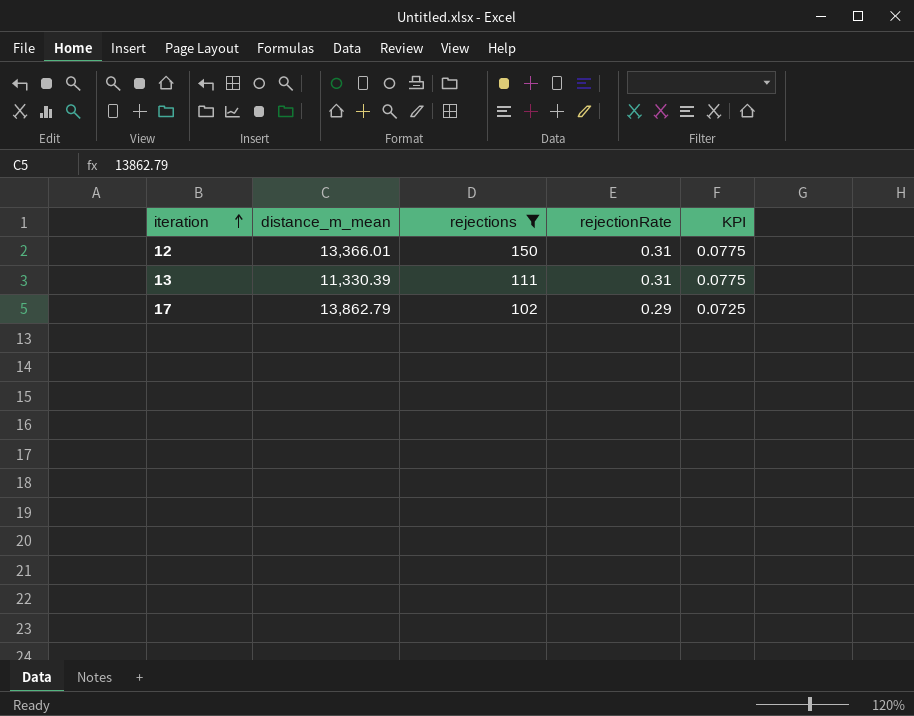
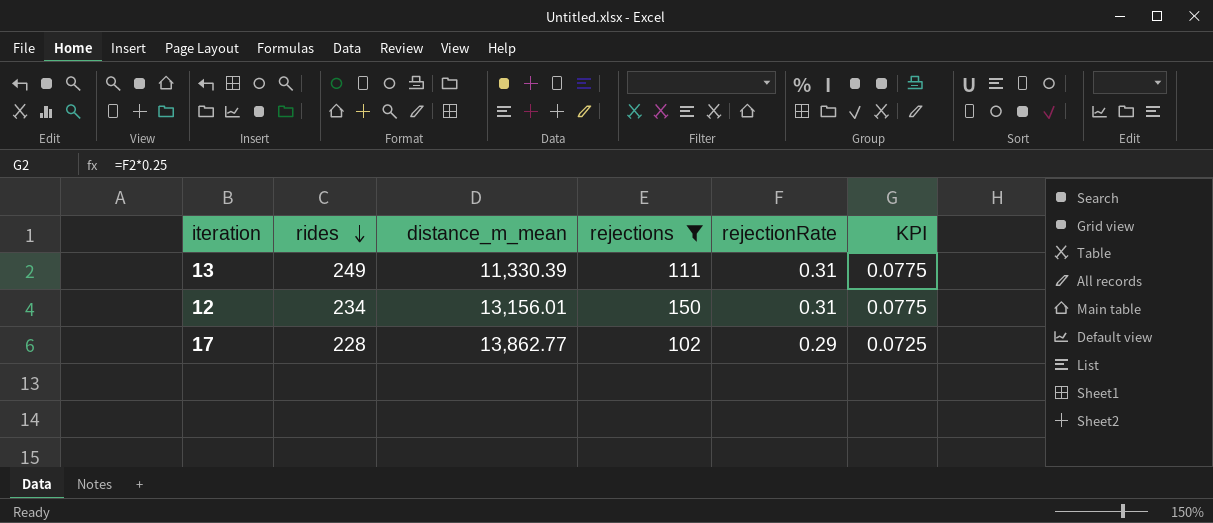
row order: iteration ascending -> rides descending
column rides | position: none -> 2
12 | distance_m_mean: 13,366.01 -> 13,156.01
17 | distance_m_mean: 13,862.79 -> 13,862.77

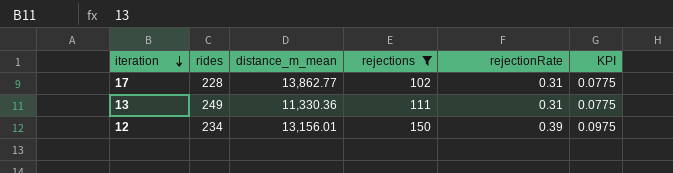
row order: rides descending -> iteration descending
17 | rejectionRate: 0.29 -> 0.31
17 | KPI: 0.0725 -> 0.0775
13 | distance_m_mean: 11,330.39 -> 11,330.36
12 | rejectionRate: 0.31 -> 0.39
12 | KPI: 0.0775 -> 0.0975

